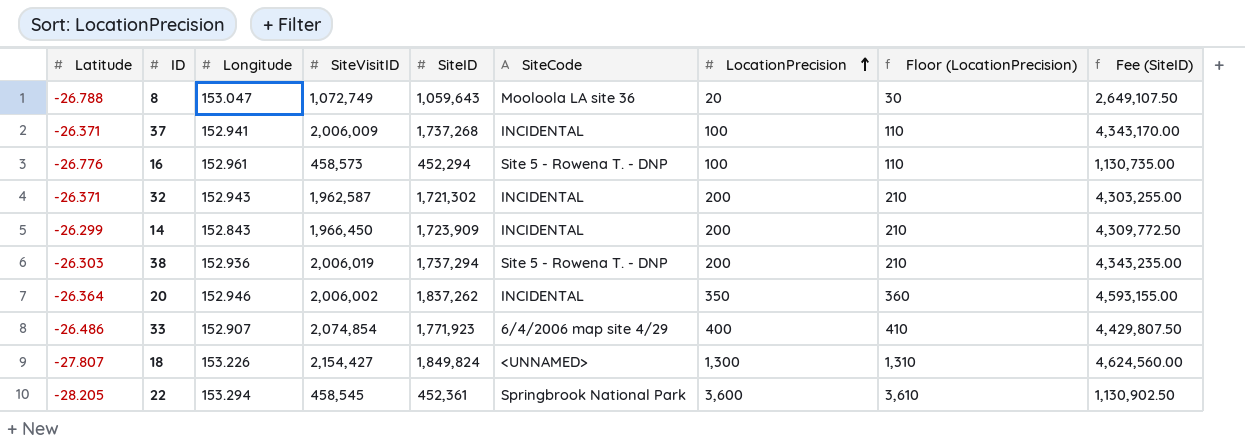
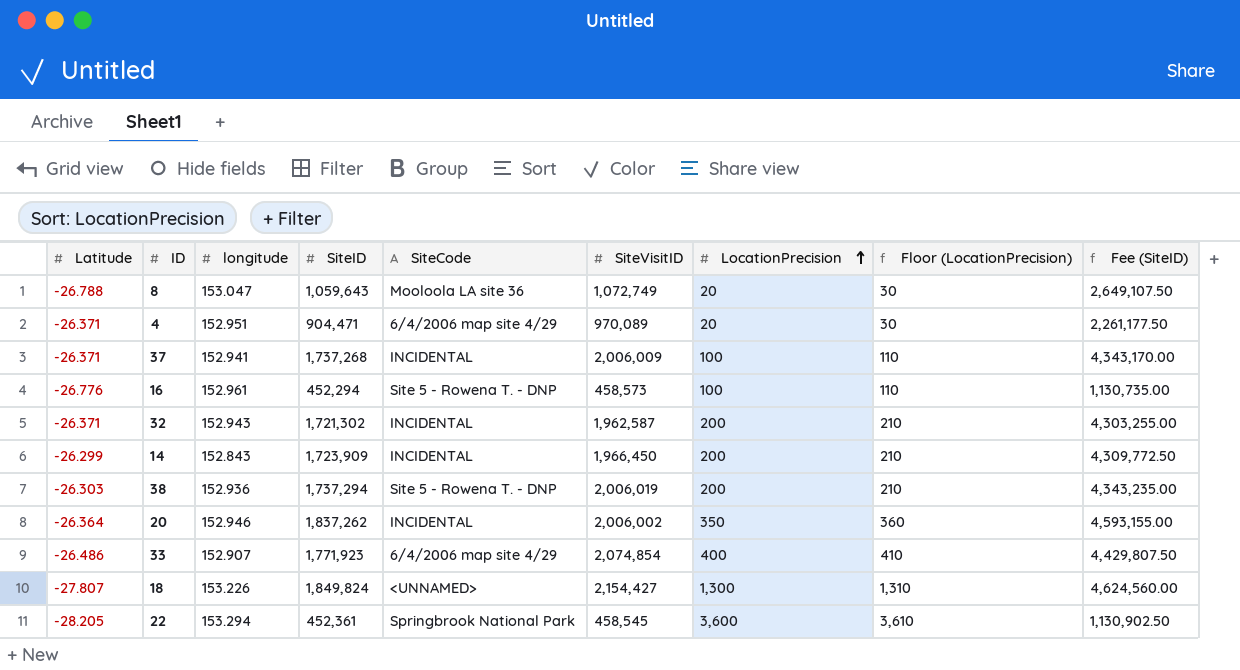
column name: Longitude -> longitude
column SiteVisitID | position: 4 -> 6
row 4: none -> -26.371 | 152.951 | 904,471 | 6/4/2006 map site 4/29 | 970,089 | 20 | 30 | 2,261,177.50

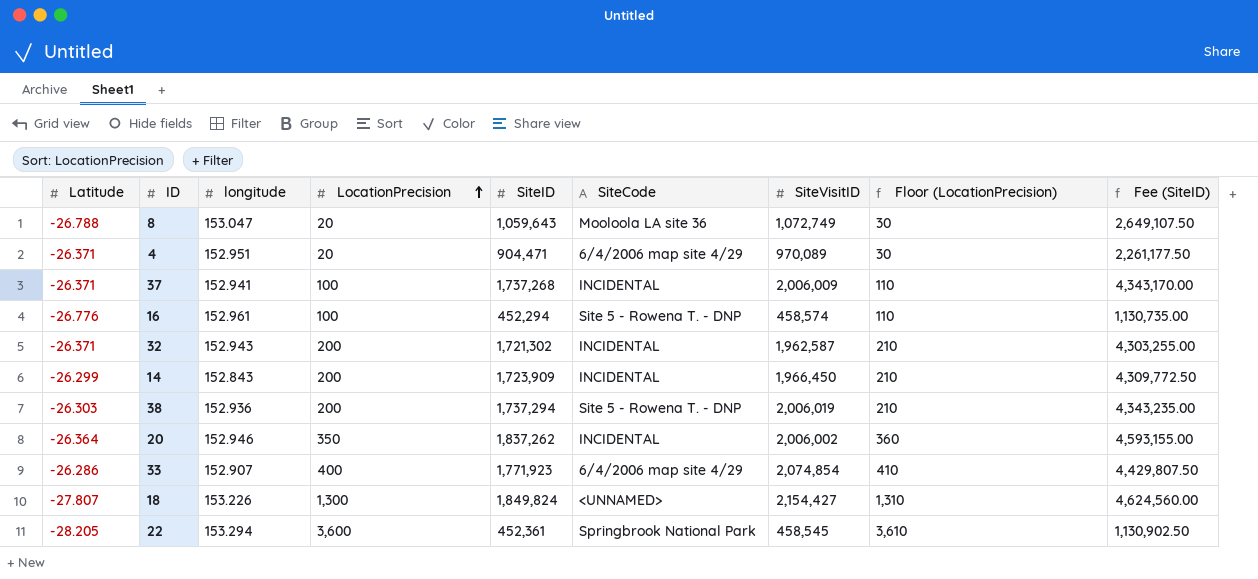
column LocationPrecision | position: 7 -> 4
16 | SiteVisitID: 458,573 -> 458,574
33 | Latitude: -26.486 -> -26.286

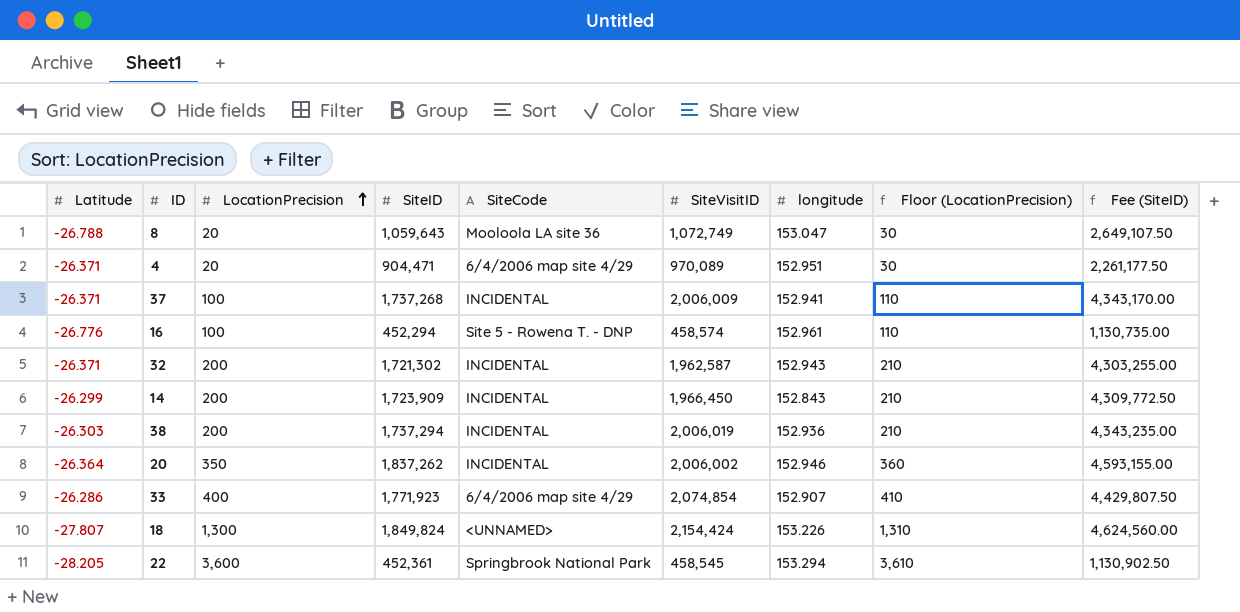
column longitude | position: 3 -> 7
38 | SiteCode: Site 5 - Rowena T. - DNP -> INCIDENTAL
18 | SiteVisitID: 2,154,427 -> 2,154,424

